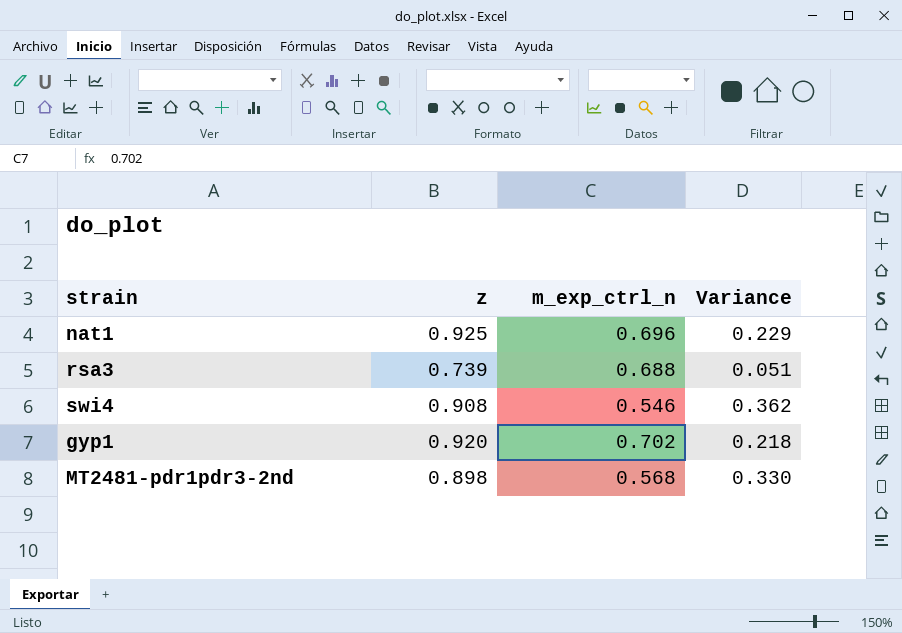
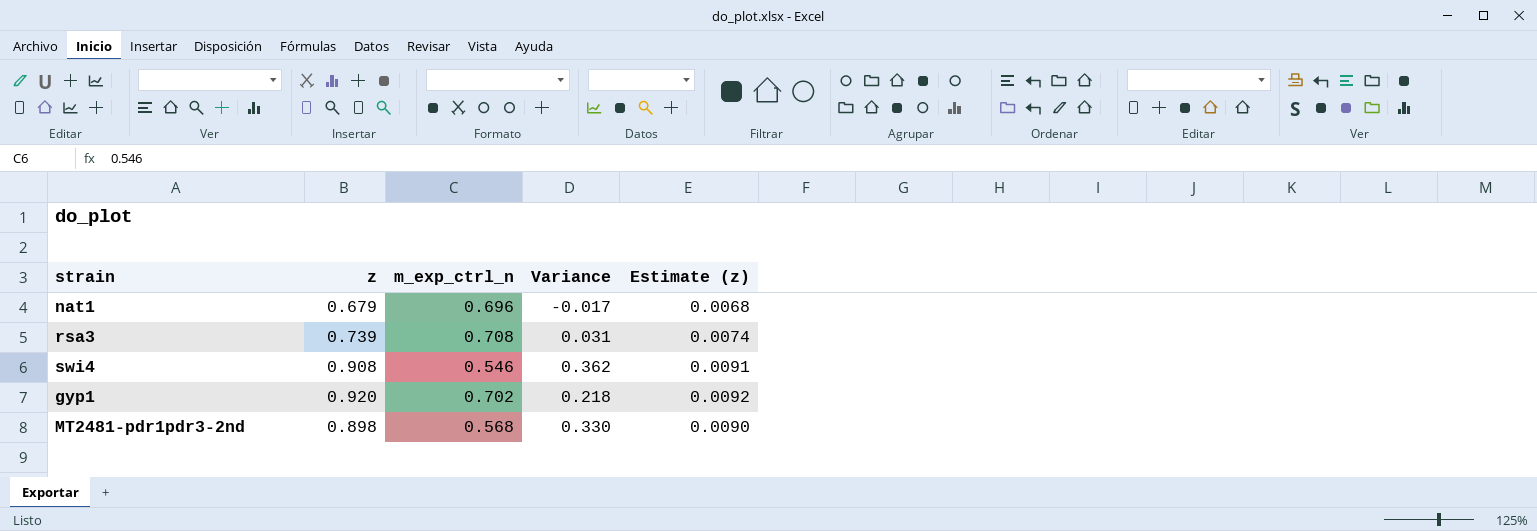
column Estimate (z) | formula: none -> [z] * 0.01
nat1 | z: 0.925 -> 0.679
nat1 | Variance: 0.229 -> -0.017
rsa3 | m_exp_ctrl_n: 0.688 -> 0.708
rsa3 | Variance: 0.051 -> 0.031

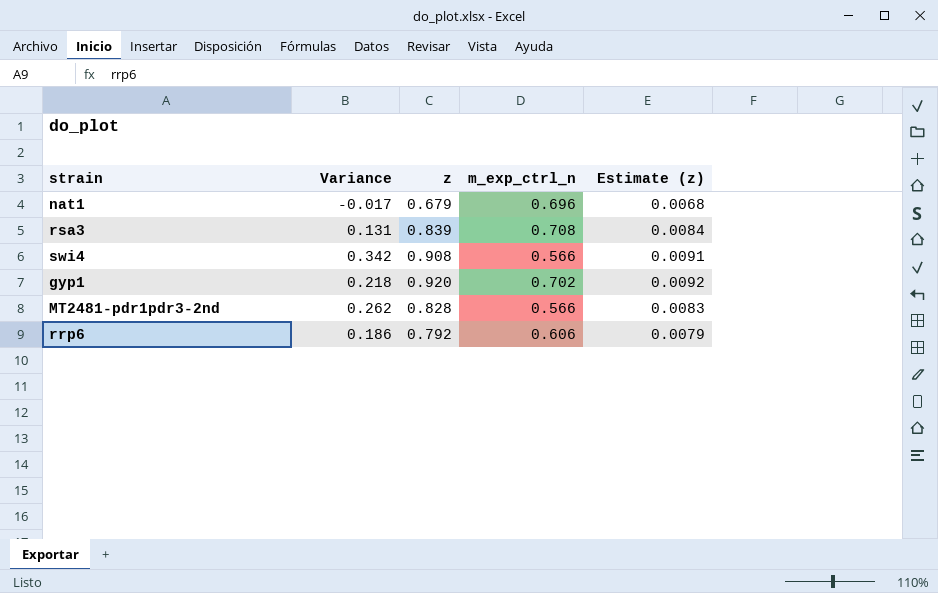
column Variance | position: 4 -> 2
rsa3 | Variance: 0.031 -> 0.131
rsa3 | z: 0.739 -> 0.839
rsa3 | Estimate (z): 0.0074 -> 0.0084
swi4 | Variance: 0.362 -> 0.342
swi4 | m_exp_ctrl_n: 0.546 -> 0.566
MT2481-pdr1pdr3-2nd | Variance: 0.330 -> 0.262
MT2481-pdr1pdr3-2nd | z: 0.898 -> 0.828
MT2481-pdr1pdr3-2nd | m_exp_ctrl_n: 0.568 -> 0.566
MT2481-pdr1pdr3-2nd | Estimate (z): 0.0090 -> 0.0083
row rrp6: none -> 0.186 | 0.792 | 0.606 | 0.0079

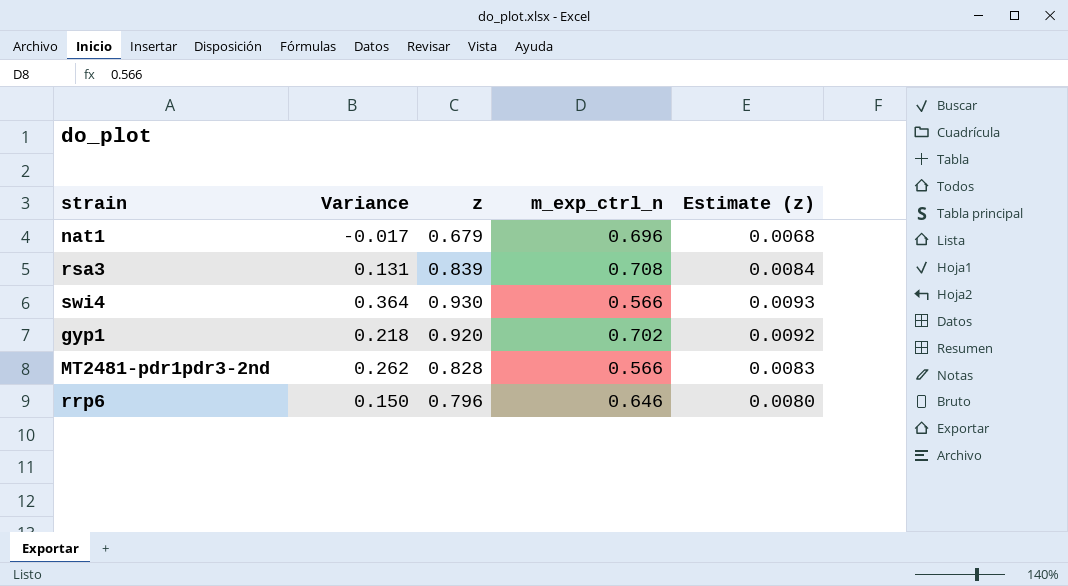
swi4 | Variance: 0.342 -> 0.364
swi4 | z: 0.908 -> 0.930
swi4 | Estimate (z): 0.0091 -> 0.0093
rrp6 | Variance: 0.186 -> 0.150
rrp6 | z: 0.792 -> 0.796
rrp6 | m_exp_ctrl_n: 0.606 -> 0.646
rrp6 | Estimate (z): 0.0079 -> 0.0080

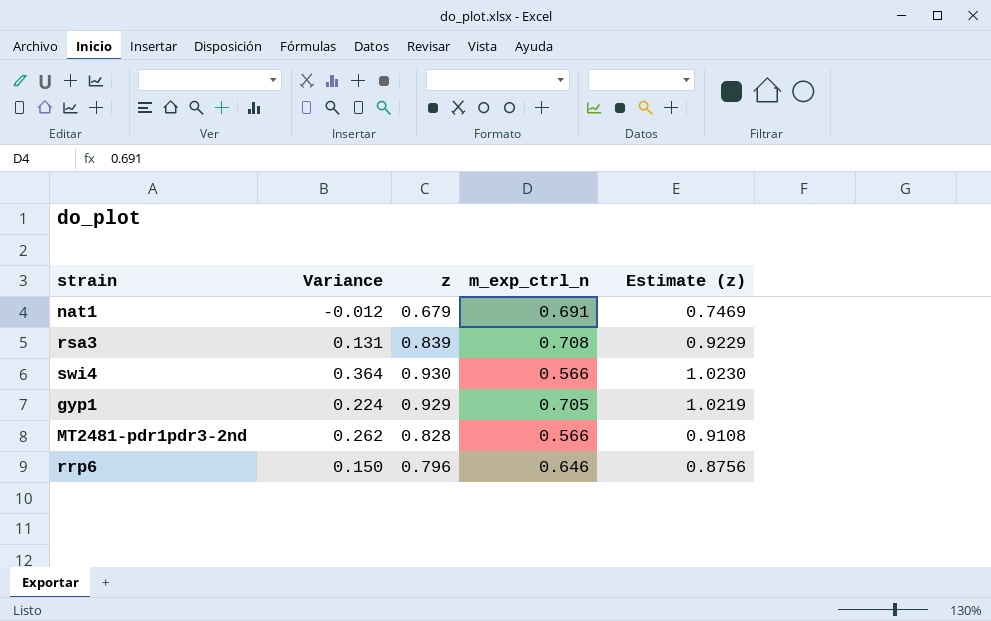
column Estimate (z) | formula: [z] * 0.01 -> [z] * 1.1
nat1 | Variance: -0.017 -> -0.012
nat1 | m_exp_ctrl_n: 0.696 -> 0.691
gyp1 | Variance: 0.218 -> 0.224
gyp1 | z: 0.920 -> 0.929
gyp1 | m_exp_ctrl_n: 0.702 -> 0.705

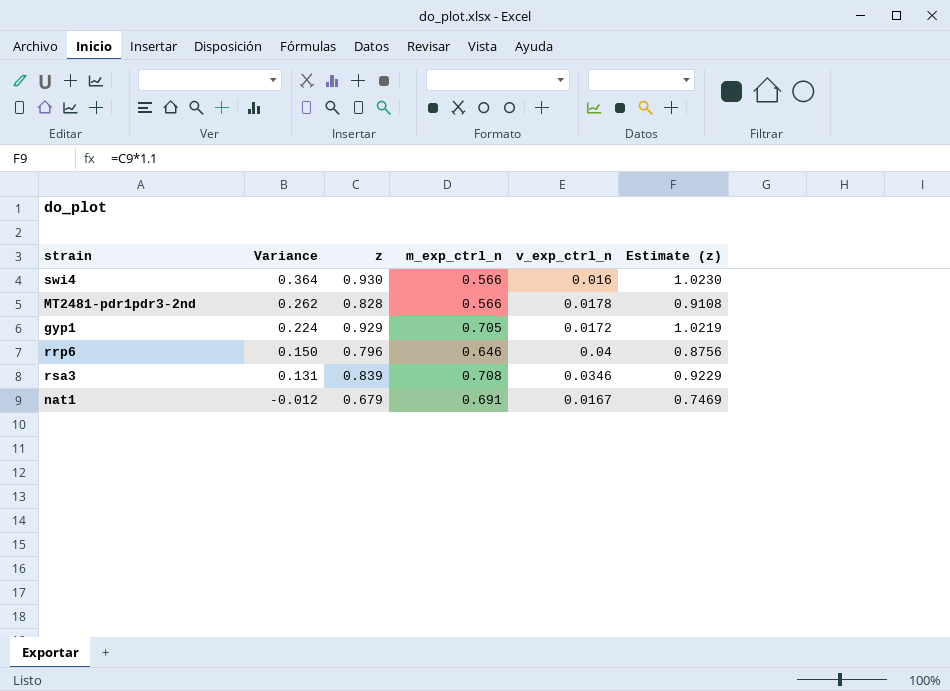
row order: none -> Variance descending
column v_exp_ctrl_n | position: none -> 5

